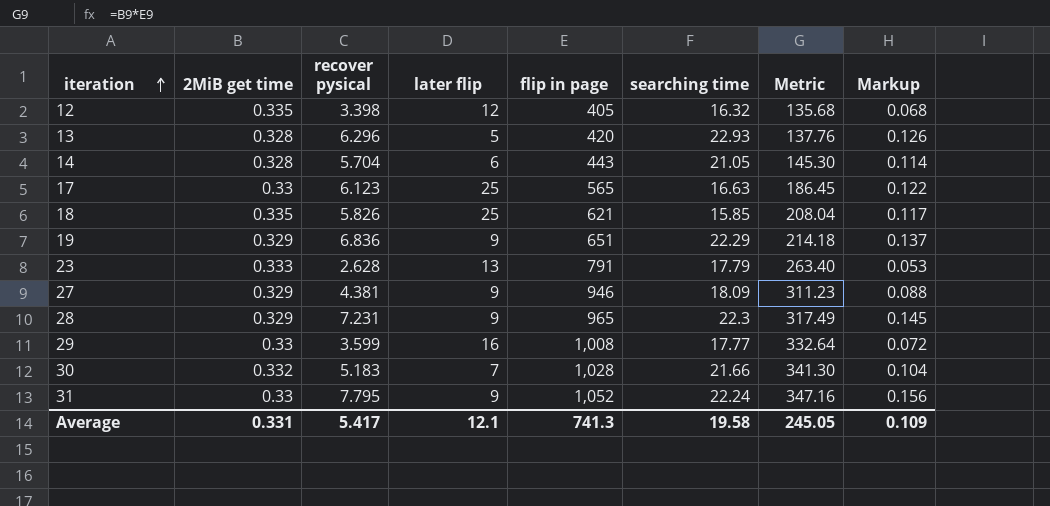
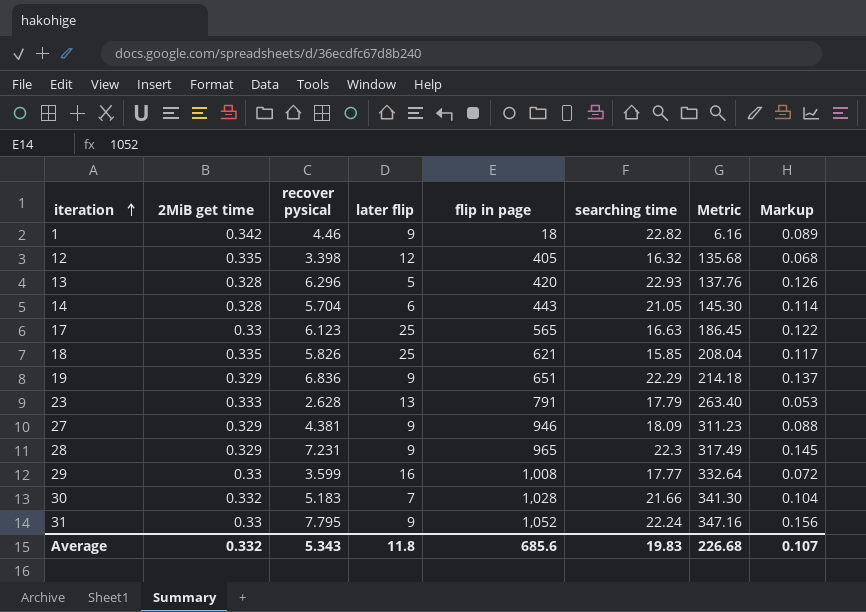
row 1: none -> 0.342 | 4.46 | 9 | 18 | 22.82 | 6.16 | 0.089
Average | 2MiB get time: 0.331 -> 0.332
Average | recover pysical: 5.417 -> 5.343
Average | later flip: 12.1 -> 11.8
Average | flip in page: 741.3 -> 685.6
Average | searching time: 19.58 -> 19.83
Average | Metric: 245.05 -> 226.68
Average | Markup: 0.109 -> 0.107

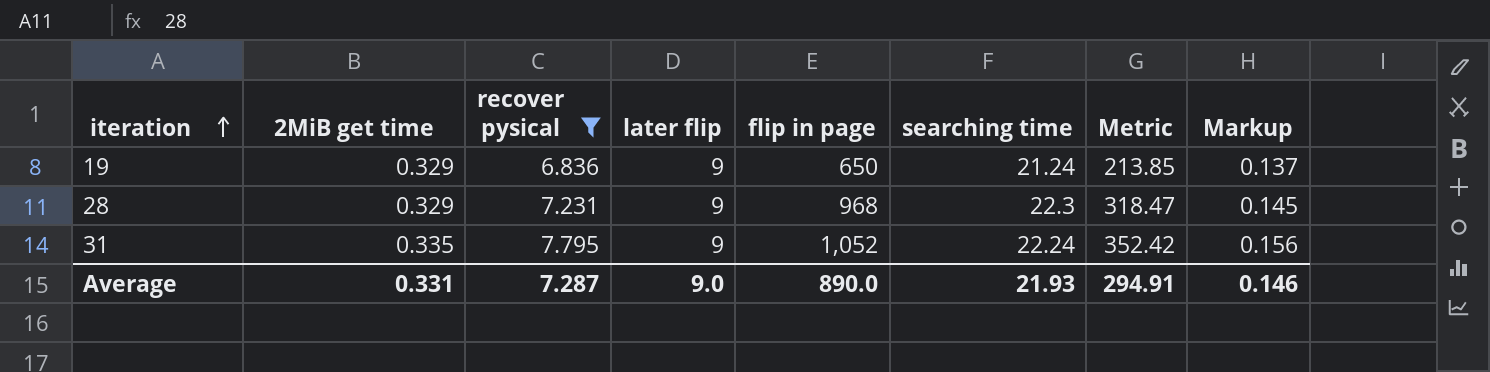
filter: none -> recover pysical >= 6.836
19 | flip in page: 651 -> 650
19 | searching time: 22.29 -> 21.24
19 | Metric: 214.18 -> 213.85
28 | flip in page: 965 -> 968
28 | Metric: 317.49 -> 318.47
31 | 2MiB get time: 0.33 -> 0.335
31 | Metric: 347.16 -> 352.42
Average | 2MiB get time: 0.332 -> 0.331
Average | recover pysical: 5.343 -> 7.287
Average | later flip: 11.8 -> 9.0
Average | flip in page: 685.6 -> 890.0
Average | searching time: 19.83 -> 21.93
Average | Metric: 226.68 -> 294.91
Average | Markup: 0.107 -> 0.146

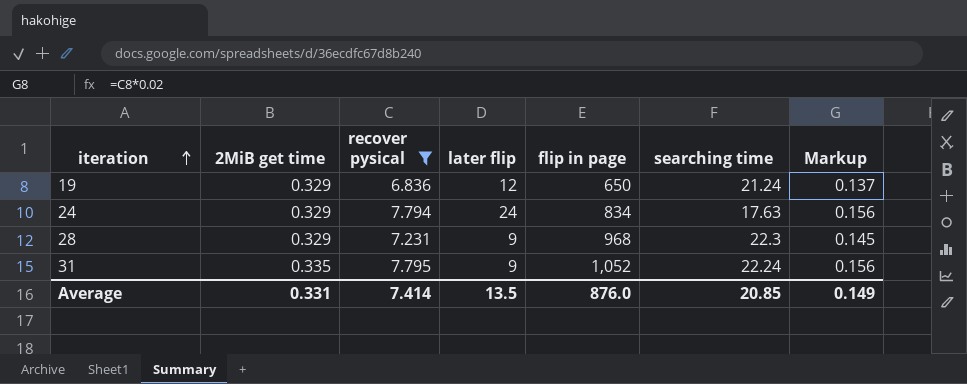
column Metric | formula: [2MiB get time] * [flip in page] -> none
19 | later flip: 9 -> 12
row 24: none -> 0.329 | 7.794 | 24 | 834 | 17.63 | 0.156
Average | recover pysical: 7.287 -> 7.414
Average | later flip: 9.0 -> 13.5
Average | flip in page: 890.0 -> 876.0
Average | searching time: 21.93 -> 20.85
Average | Markup: 0.146 -> 0.149

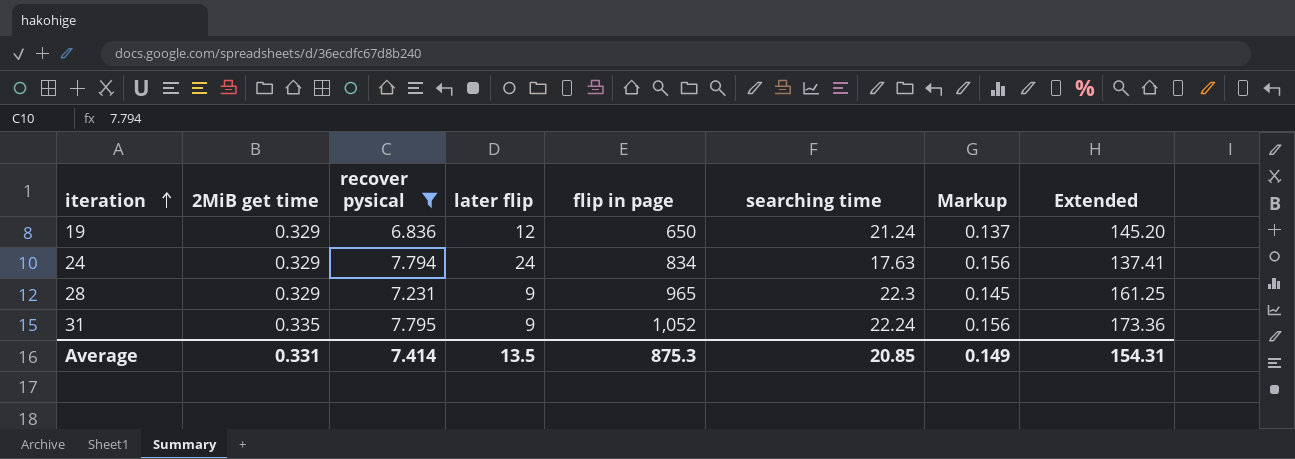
column Extended | formula: none -> [recover pysical] * [searching time]
28 | flip in page: 968 -> 965
Average | flip in page: 876.0 -> 875.3

